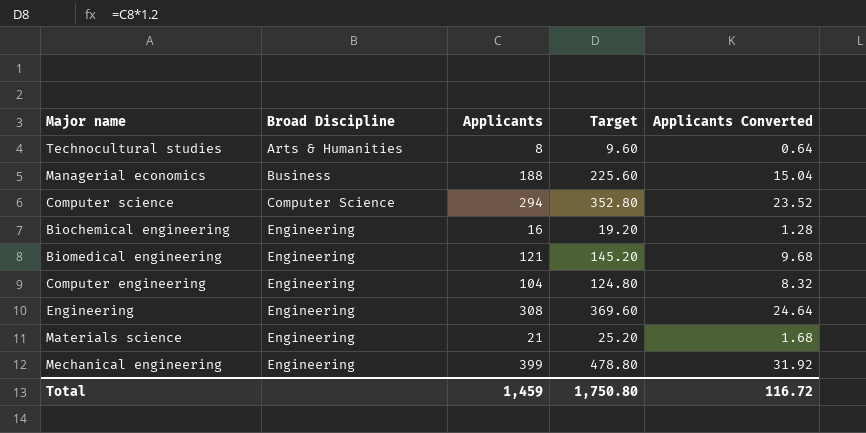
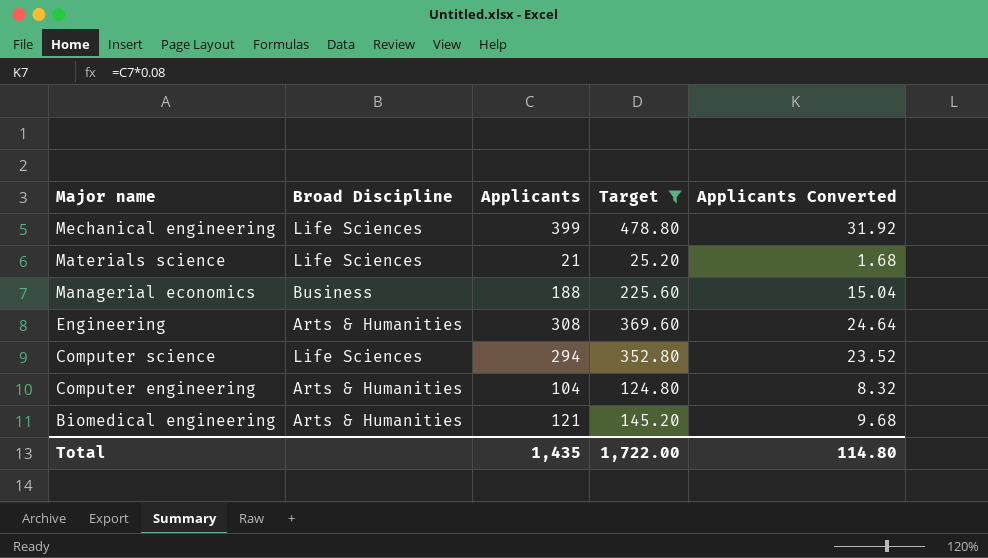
filter: none -> Target >= 25.20
row order: Broad Discipline ascending -> Major name descending
Mechanical engineering | Broad Discipline: Engineering -> Life Sciences
Materials science | Broad Discipline: Engineering -> Life Sciences
Engineering | Broad Discipline: Engineering -> Arts & Humanities
Computer science | Broad Discipline: Computer Science -> Life Sciences
Computer engineering | Broad Discipline: Engineering -> Arts & Humanities
Biomedical engineering | Broad Discipline: Engineering -> Arts & Humanities
Total | Applicants: 1,459 -> 1,435
Total | Target: 1,750.80 -> 1,722.00
Total | Applicants Converted: 116.72 -> 114.80

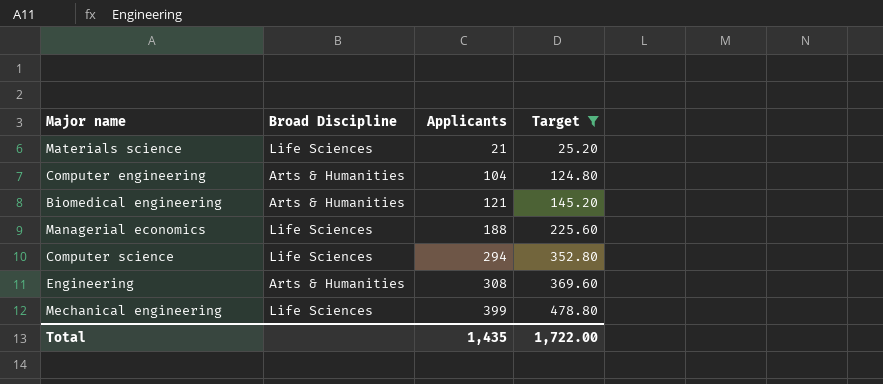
row order: Major name descending -> Applicants ascending
column Applicants Converted | formula: [Applicants] * 0.08 -> none
Managerial economics | Broad Discipline: Business -> Life Sciences

